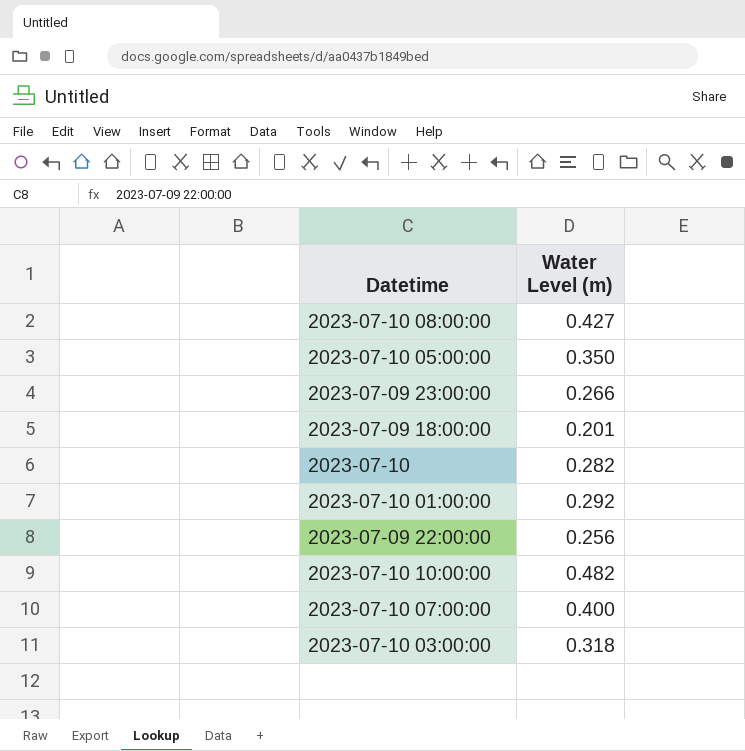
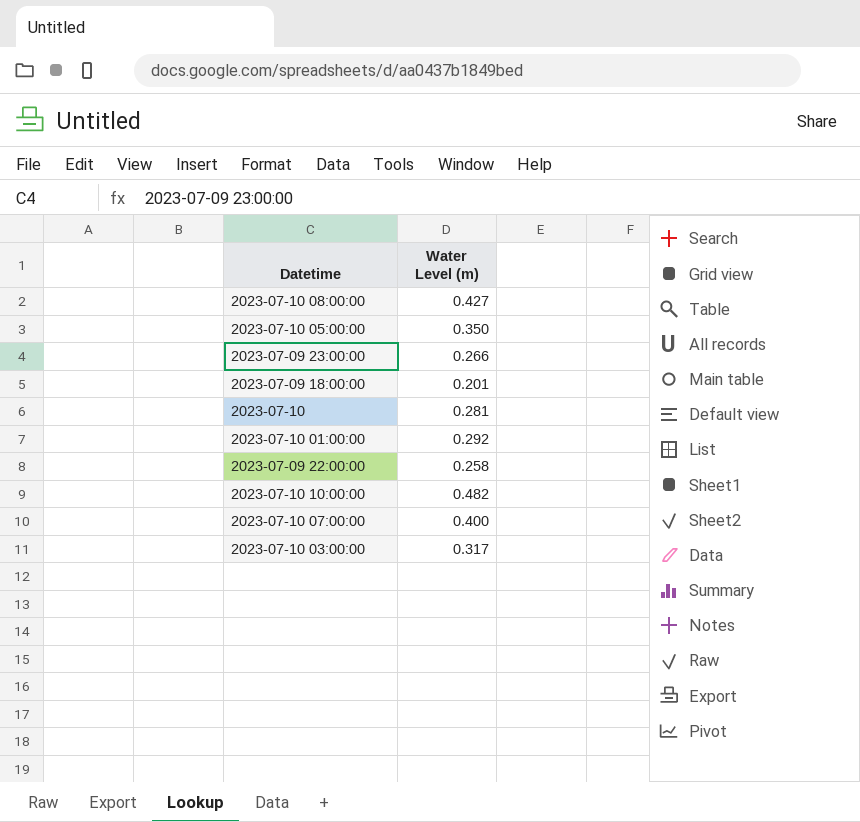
2023-07-10 | Water Level (m): 0.282 -> 0.281
2023-07-09 22:00:00 | Water Level (m): 0.256 -> 0.258
2023-07-10 03:00:00 | Water Level (m): 0.318 -> 0.317

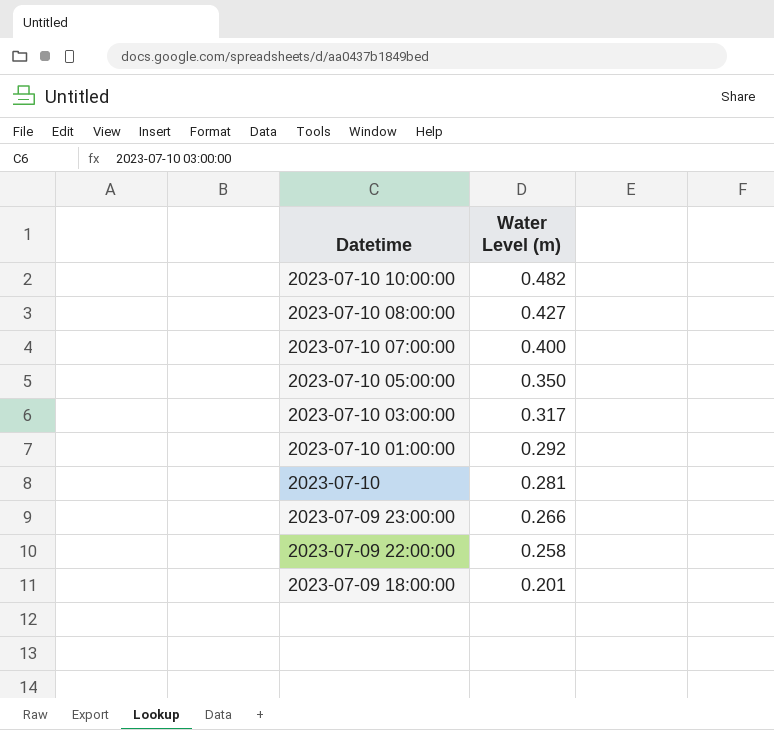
row order: none -> Datetime descending

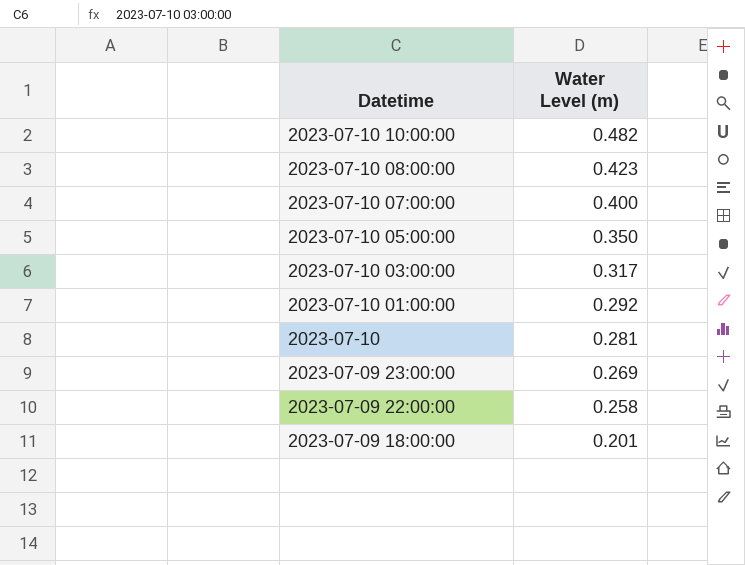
2023-07-10 08:00:00 | Water Level (m): 0.427 -> 0.423
2023-07-09 23:00:00 | Water Level (m): 0.266 -> 0.269

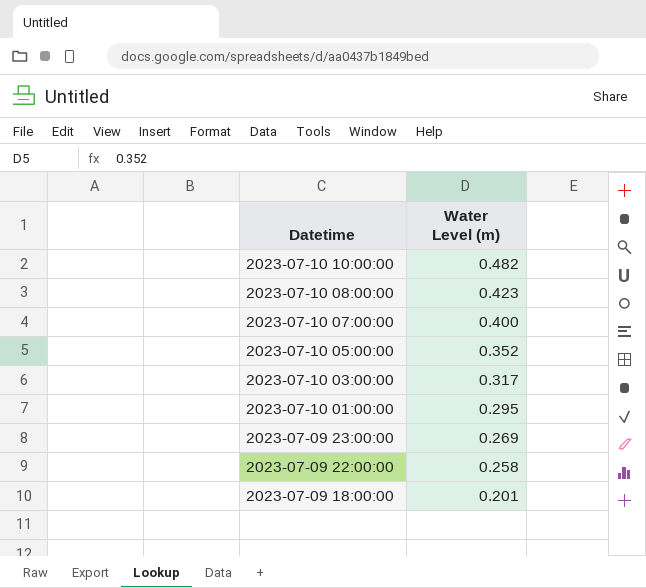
row 2023-07-10: 0.281 -> none
2023-07-10 05:00:00 | Water Level (m): 0.350 -> 0.352
2023-07-10 01:00:00 | Water Level (m): 0.292 -> 0.295

